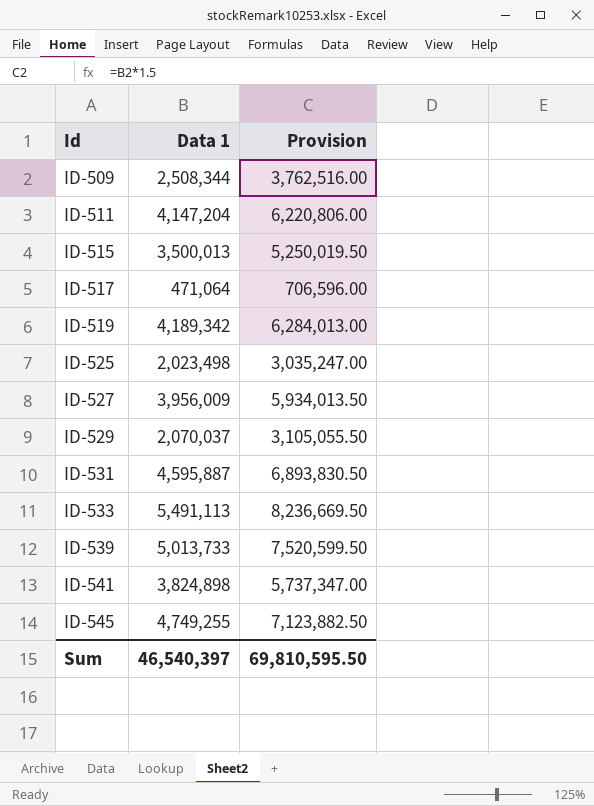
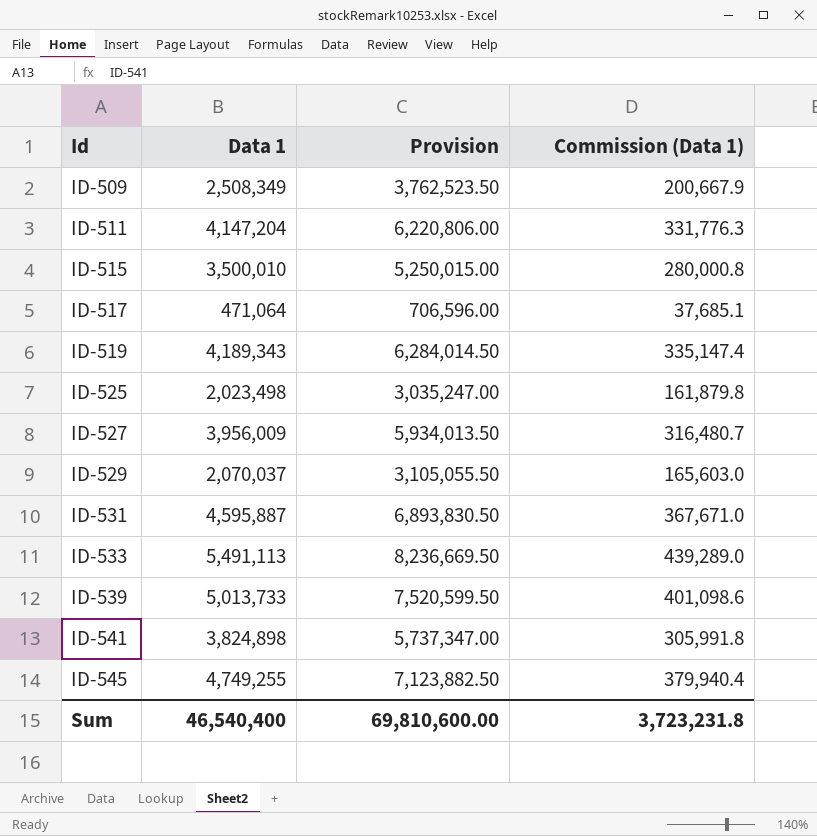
column Commission (Data 1) | formula: none -> [Data 1] * 0.08
ID-509 | Data 1: 2,508,344 -> 2,508,349
ID-509 | Provision: 3,762,516.00 -> 3,762,523.50
ID-515 | Data 1: 3,500,013 -> 3,500,010
ID-515 | Provision: 5,250,019.50 -> 5,250,015.00
ID-519 | Data 1: 4,189,342 -> 4,189,343
ID-519 | Provision: 6,284,013.00 -> 6,284,014.50
Sum | Data 1: 46,540,397 -> 46,540,400
Sum | Provision: 69,810,595.50 -> 69,810,600.00

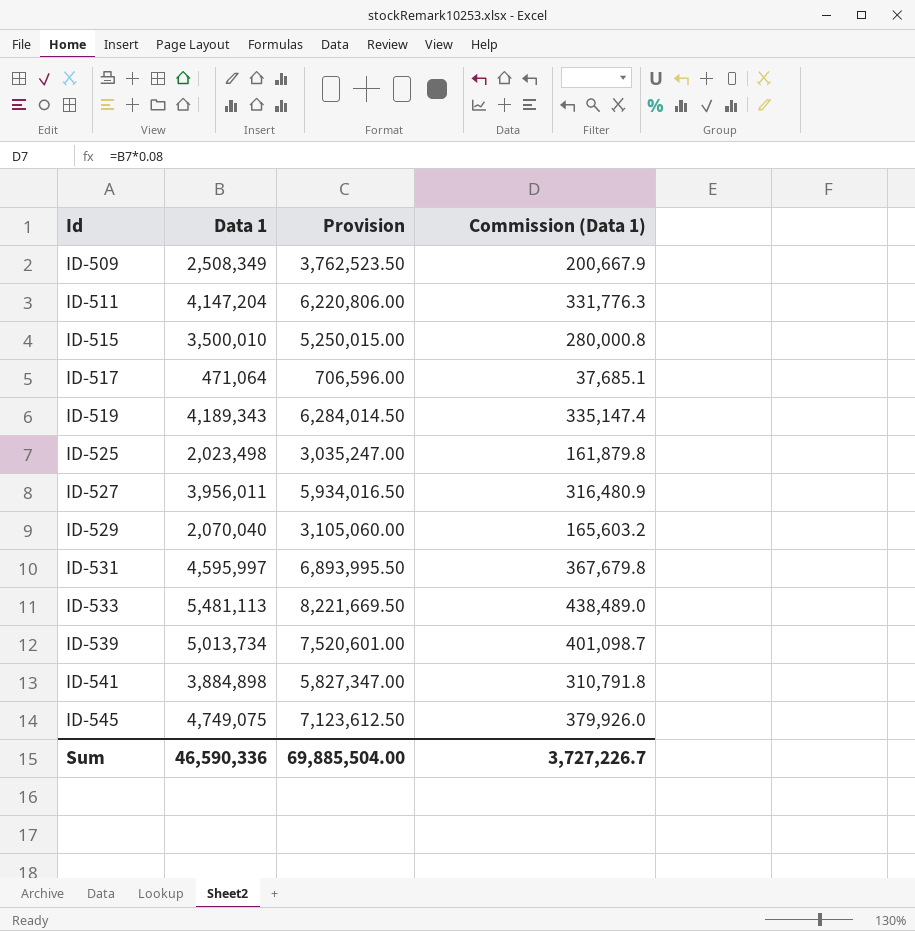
ID-527 | Data 1: 3,956,009 -> 3,956,011
ID-527 | Provision: 5,934,013.50 -> 5,934,016.50
ID-527 | Commission (Data 1): 316,480.7 -> 316,480.9
ID-529 | Data 1: 2,070,037 -> 2,070,040
ID-529 | Provision: 3,105,055.50 -> 3,105,060.00
ID-529 | Commission (Data 1): 165,603.0 -> 165,603.2
ID-531 | Data 1: 4,595,887 -> 4,595,997
ID-531 | Provision: 6,893,830.50 -> 6,893,995.50
ID-531 | Commission (Data 1): 367,671.0 -> 367,679.8
ID-533 | Data 1: 5,491,113 -> 5,481,113
ID-533 | Provision: 8,236,669.50 -> 8,221,669.50
ID-533 | Commission (Data 1): 439,289.0 -> 438,489.0
ID-539 | Data 1: 5,013,733 -> 5,013,734
ID-539 | Provision: 7,520,599.50 -> 7,520,601.00
ID-539 | Commission (Data 1): 401,098.6 -> 401,098.7
ID-541 | Data 1: 3,824,898 -> 3,884,898
ID-541 | Provision: 5,737,347.00 -> 5,827,347.00
ID-541 | Commission (Data 1): 305,991.8 -> 310,791.8
ID-545 | Data 1: 4,749,255 -> 4,749,075
ID-545 | Provision: 7,123,882.50 -> 7,123,612.50
ID-545 | Commission (Data 1): 379,940.4 -> 379,926.0
Sum | Data 1: 46,540,400 -> 46,590,336
Sum | Provision: 69,810,600.00 -> 69,885,504.00
Sum | Commission (Data 1): 3,723,231.8 -> 3,727,226.7

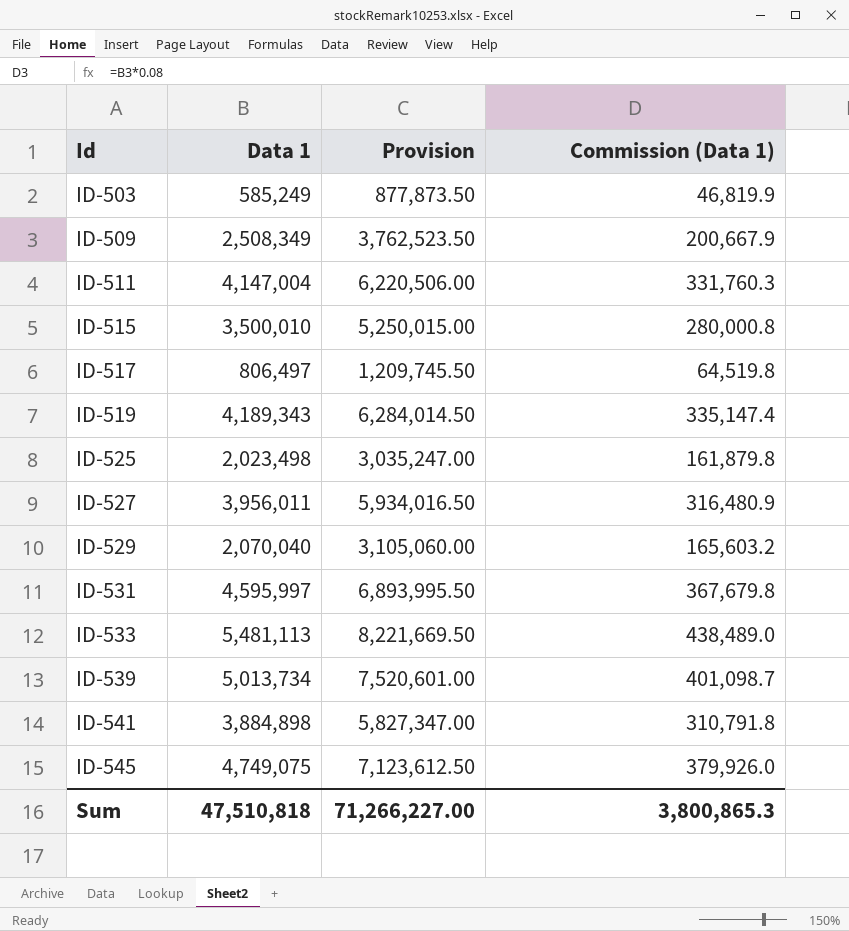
row ID-503: none -> 585,249 | 877,873.50 | 46,819.9
ID-511 | Data 1: 4,147,204 -> 4,147,004
ID-511 | Provision: 6,220,806.00 -> 6,220,506.00
ID-511 | Commission (Data 1): 331,776.3 -> 331,760.3
ID-517 | Data 1: 471,064 -> 806,497
ID-517 | Provision: 706,596.00 -> 1,209,745.50
ID-517 | Commission (Data 1): 37,685.1 -> 64,519.8
Sum | Data 1: 46,590,336 -> 47,510,818
Sum | Provision: 69,885,504.00 -> 71,266,227.00
Sum | Commission (Data 1): 3,727,226.7 -> 3,800,865.3

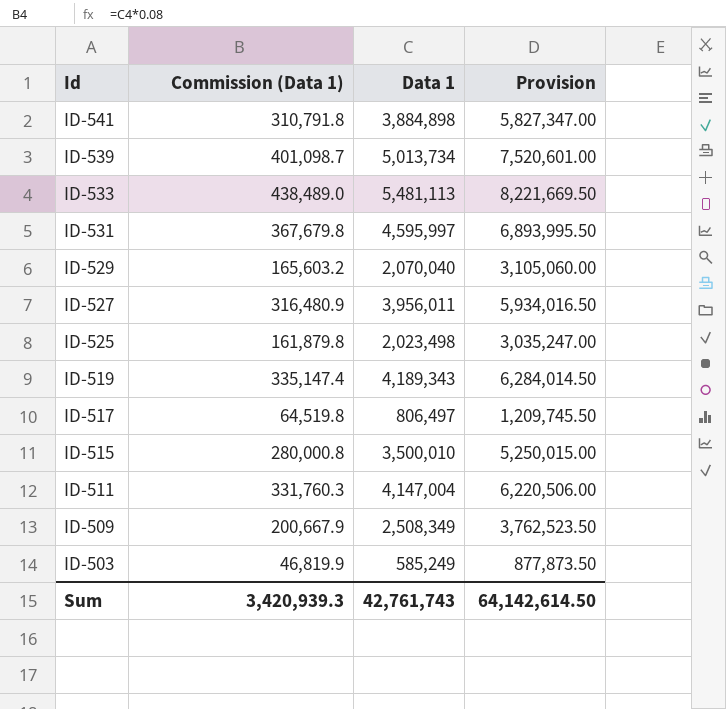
row order: Id ascending -> Id descending
column Commission (Data 1) | position: 4 -> 2
row ID-545: 4,749,075 | 7,123,612.50 | 379,926.0 -> none
Sum | Commission (Data 1): 3,800,865.3 -> 3,420,939.3
Sum | Data 1: 47,510,818 -> 42,761,743
Sum | Provision: 71,266,227.00 -> 64,142,614.50

